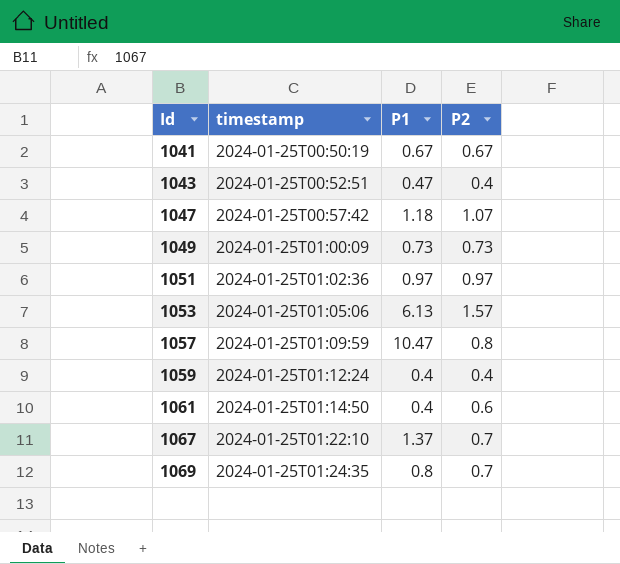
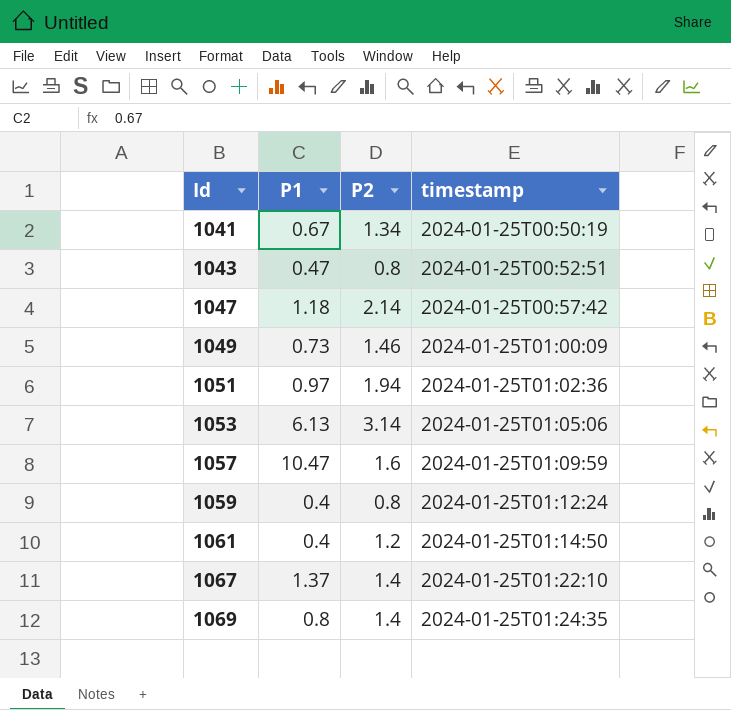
column timestamp | position: 2 -> 4
1041 | P2: 0.67 -> 1.34
1043 | P2: 0.4 -> 0.8
1047 | P2: 1.07 -> 2.14
1049 | P2: 0.73 -> 1.46
1051 | P2: 0.97 -> 1.94
1053 | P2: 1.57 -> 3.14
1057 | P2: 0.8 -> 1.6
1059 | P2: 0.4 -> 0.8
1061 | P2: 0.6 -> 1.2
1067 | P2: 0.7 -> 1.4
1069 | P2: 0.7 -> 1.4

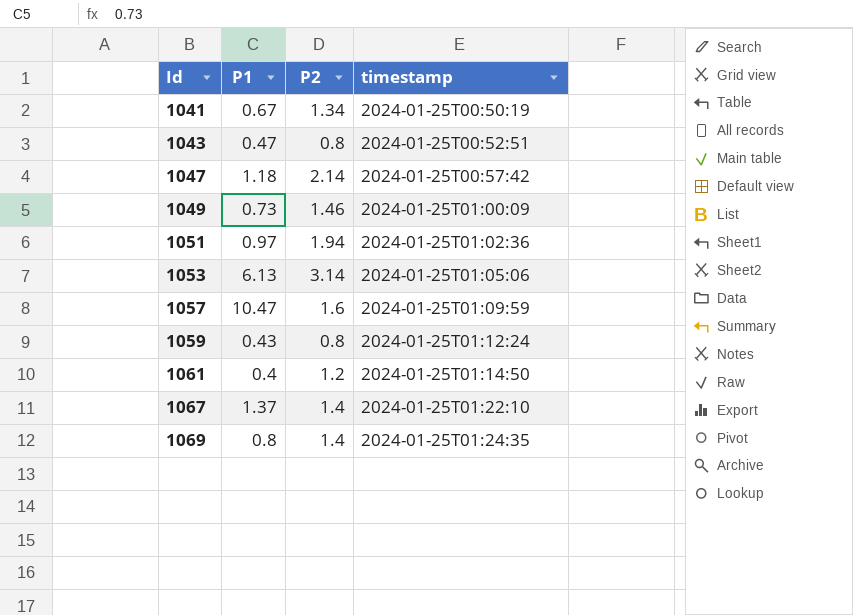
1059 | P1: 0.4 -> 0.43

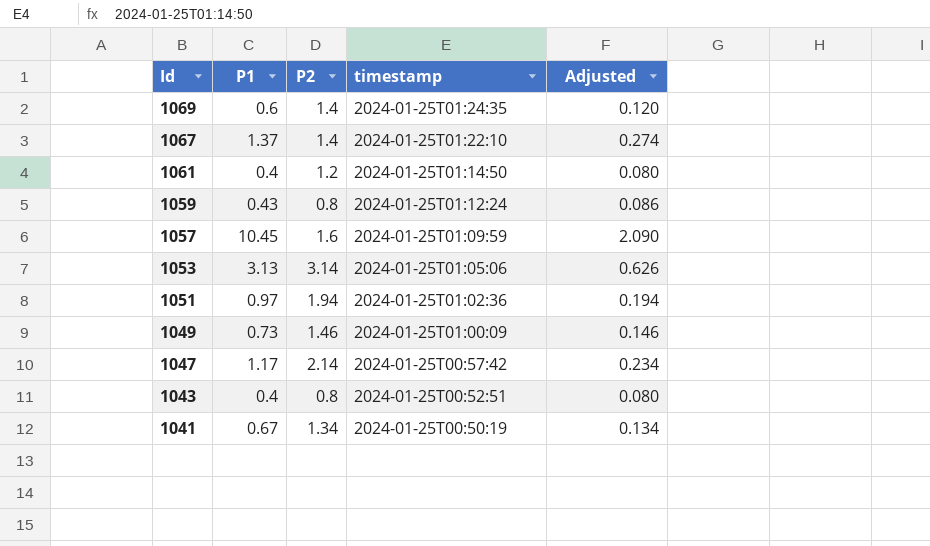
row order: Id ascending -> Id descending
column Adjusted | formula: none -> [P1] * 0.2
1069 | P1: 0.8 -> 0.6
1057 | P1: 10.47 -> 10.45
1053 | P1: 6.13 -> 3.13
1047 | P1: 1.18 -> 1.17
1043 | P1: 0.47 -> 0.4

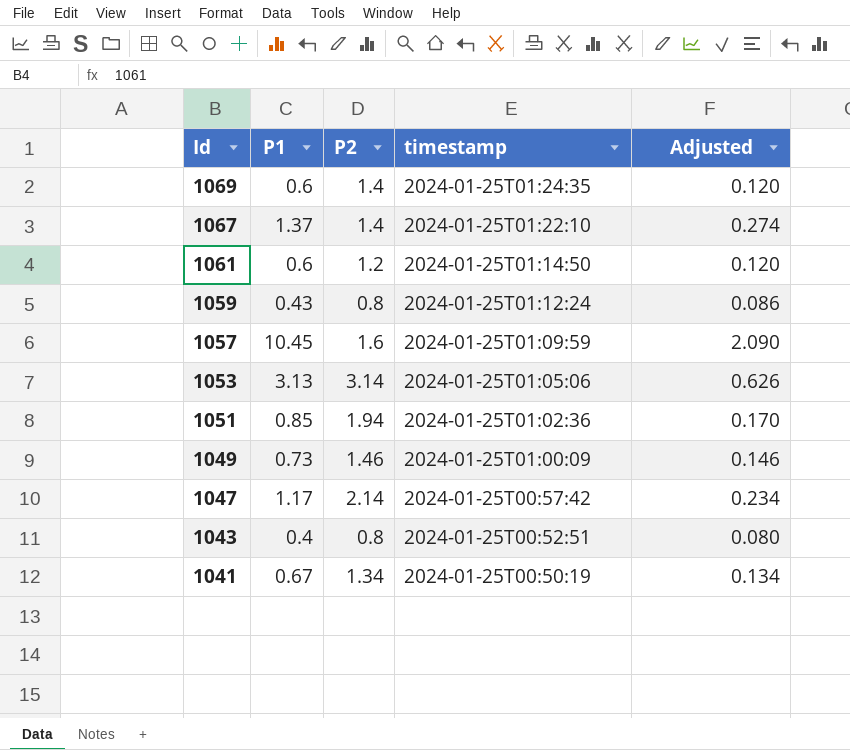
1061 | P1: 0.4 -> 0.6
1061 | Adjusted: 0.080 -> 0.120
1051 | P1: 0.97 -> 0.85
1051 | Adjusted: 0.194 -> 0.170

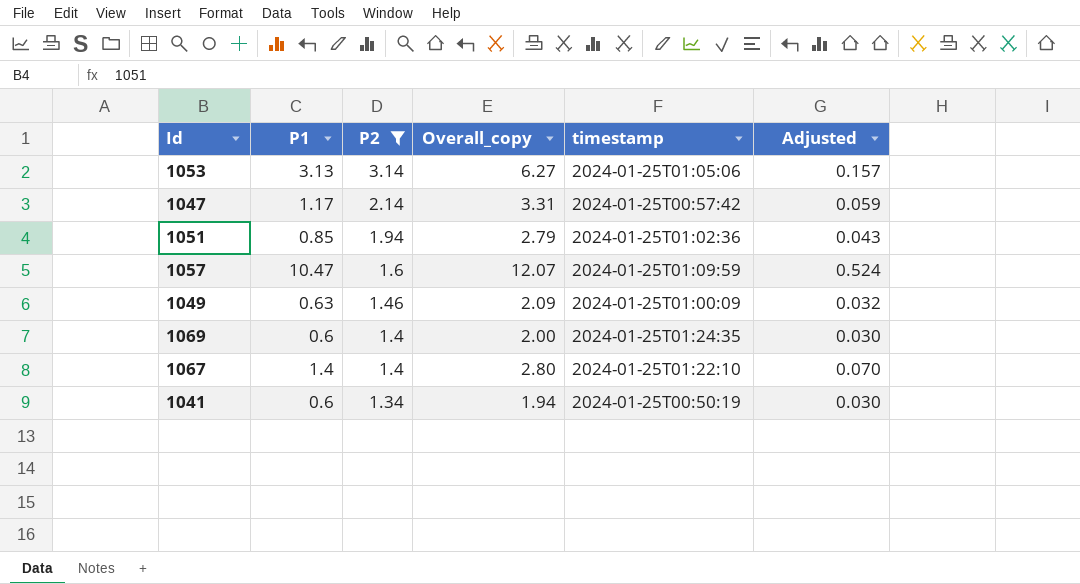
filter: none -> P2 >= 1.34
row order: Id descending -> P2 descending
column Overall_copy | formula: none -> [P1] + [P2]
column Adjusted | formula: [P1] * 0.2 -> [P1] * 0.05
1057 | P1: 10.45 -> 10.47
1049 | P1: 0.73 -> 0.63
1067 | P1: 1.37 -> 1.4
1041 | P1: 0.67 -> 0.6

